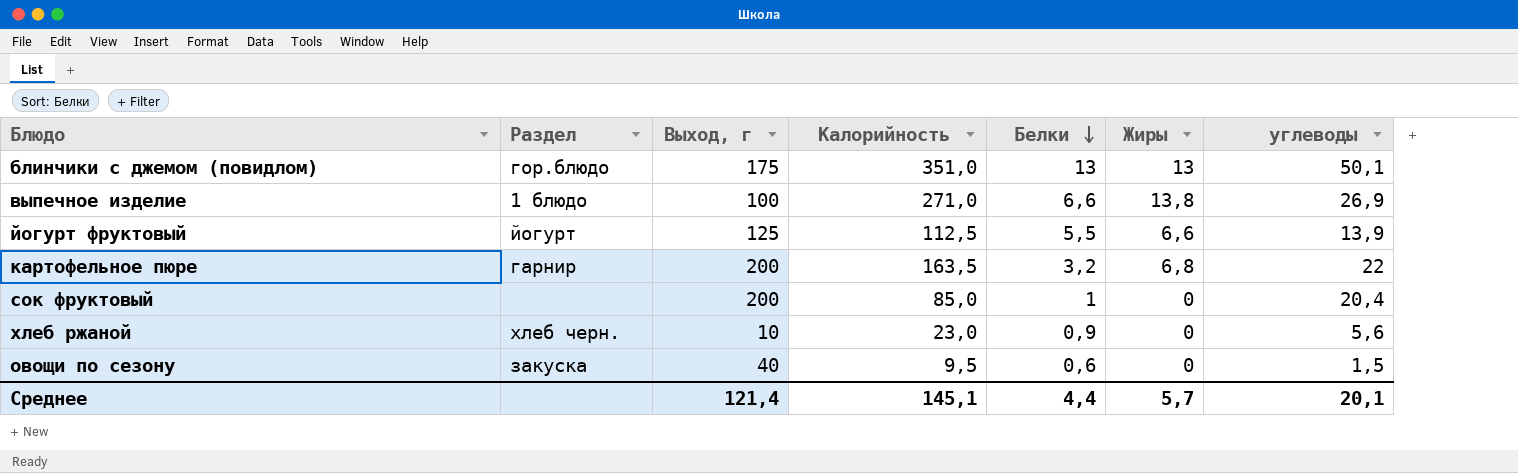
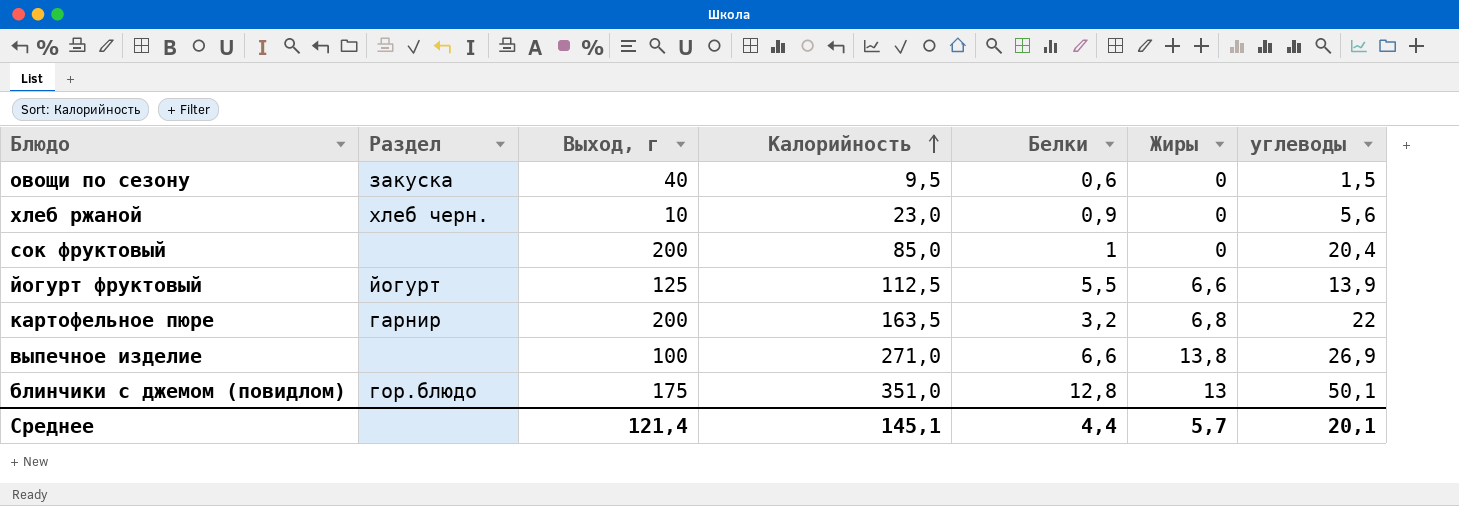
row order: Белки descending -> Калорийность ascending
выпечное изделие | Раздел: 1 блюдо -> none
блинчики с джемом (повидлом) | Белки: 13 -> 12,8

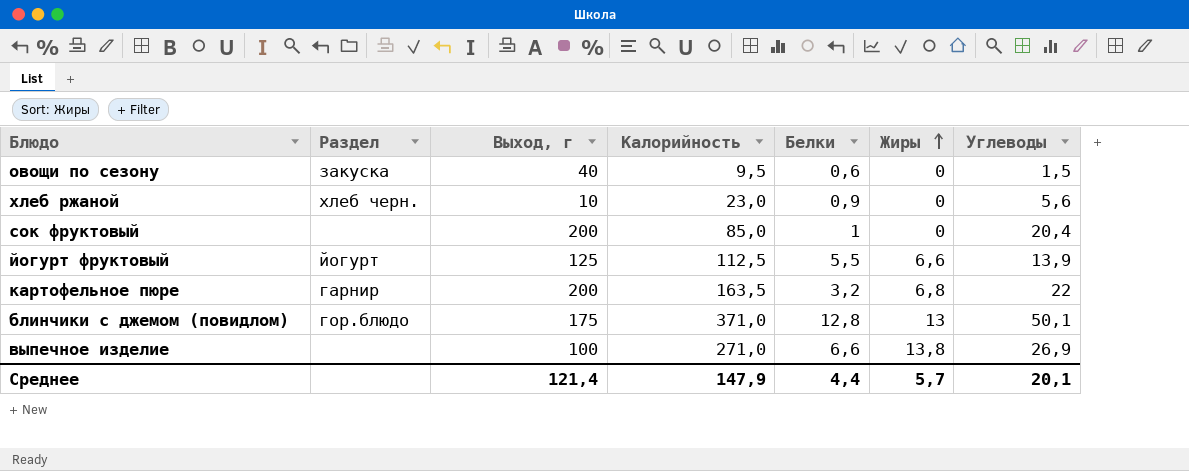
row order: Калорийность ascending -> Жиры ascending
column name: углеводы -> Углеводы
блинчики с джемом (повидлом) | Калорийность: 351,0 -> 371,0
Среднее | Калорийность: 145,1 -> 147,9

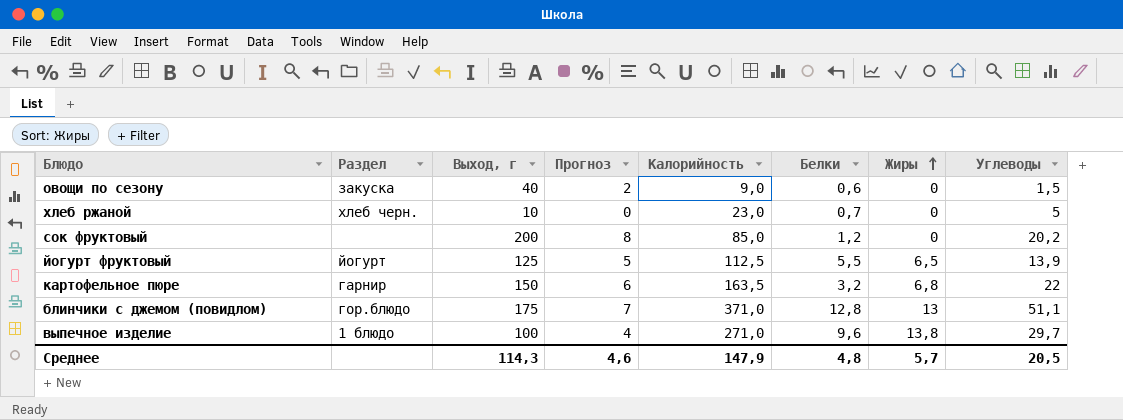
column Прогноз | formula: none -> [Выход, г] * 0,04
овощи по сезону | Калорийность: 9,5 -> 9,0
хлеб ржаной | Белки: 0,9 -> 0,7
хлеб ржаной | Углеводы: 5,6 -> 5
сок фруктовый | Белки: 1 -> 1,2
сок фруктовый | Углеводы: 20,4 -> 20,2
йогурт фруктовый | Жиры: 6,6 -> 6,5
картофельное пюре | Выход, г: 200 -> 150
блинчики с джемом (повидлом) | Углеводы: 50,1 -> 51,1
выпечное изделие | Раздел: none -> 1 блюдо
выпечное изделие | Белки: 6,6 -> 9,6
выпечное изделие | Углеводы: 26,9 -> 29,7
Среднее | Выход, г: 121,4 -> 114,3
Среднее | Белки: 4,4 -> 4,8
Среднее | Углеводы: 20,1 -> 20,5

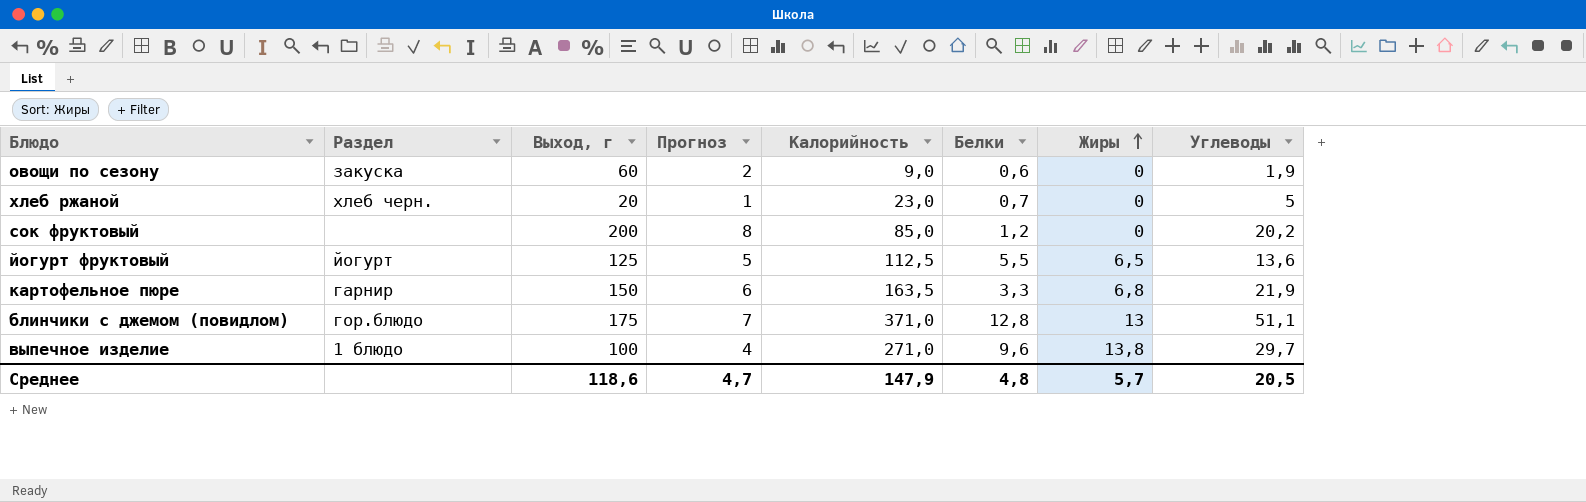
овощи по сезону | Выход, г: 40 -> 60
овощи по сезону | Углеводы: 1,5 -> 1,9
хлеб ржаной | Выход, г: 10 -> 20
хлеб ржаной | Прогноз: 0 -> 1
йогурт фруктовый | Углеводы: 13,9 -> 13,6
картофельное пюре | Белки: 3,2 -> 3,3
картофельное пюре | Углеводы: 22 -> 21,9
Среднее | Выход, г: 114,3 -> 118,6
Среднее | Прогноз: 4,6 -> 4,7

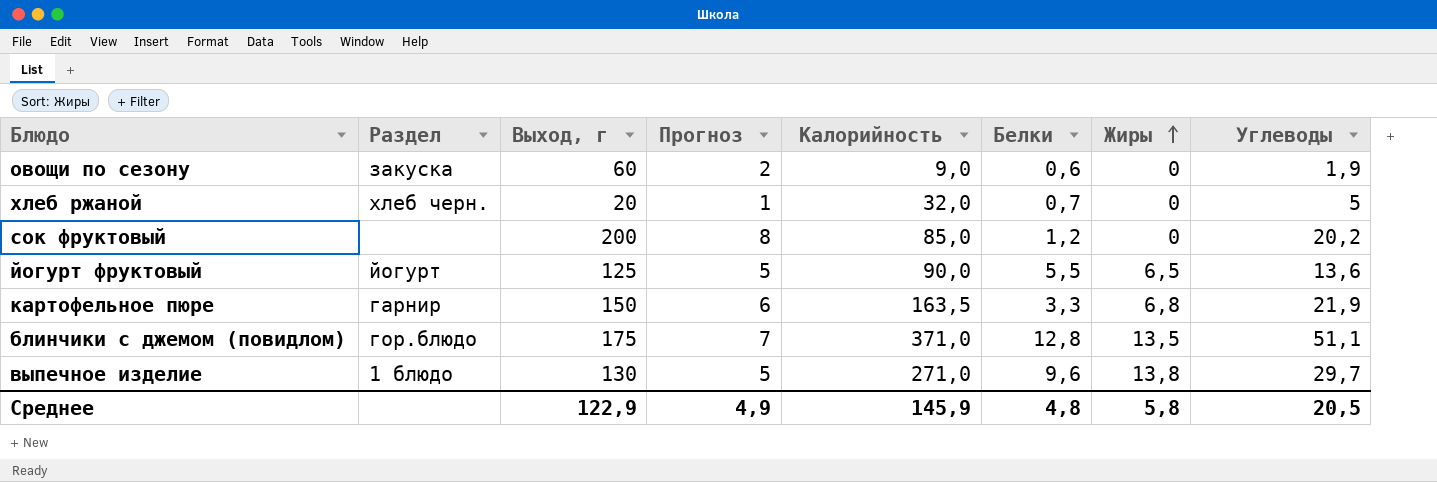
хлеб ржаной | Калорийность: 23,0 -> 32,0
йогурт фруктовый | Калорийность: 112,5 -> 90,0
блинчики с джемом (повидлом) | Жиры: 13 -> 13,5
выпечное изделие | Выход, г: 100 -> 130
выпечное изделие | Прогноз: 4 -> 5
Среднее | Выход, г: 118,6 -> 122,9
Среднее | Прогноз: 4,7 -> 4,9
Среднее | Калорийность: 147,9 -> 145,9
Среднее | Жиры: 5,7 -> 5,8

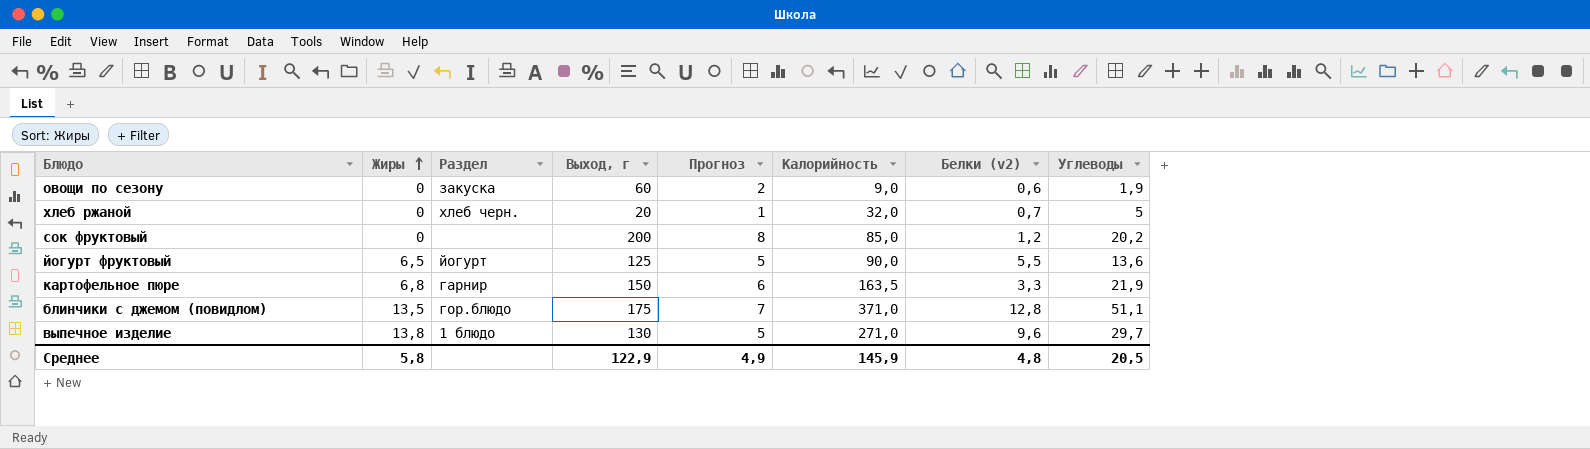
column Жиры | position: 7 -> 2
column name: Белки -> Белки (v2)

